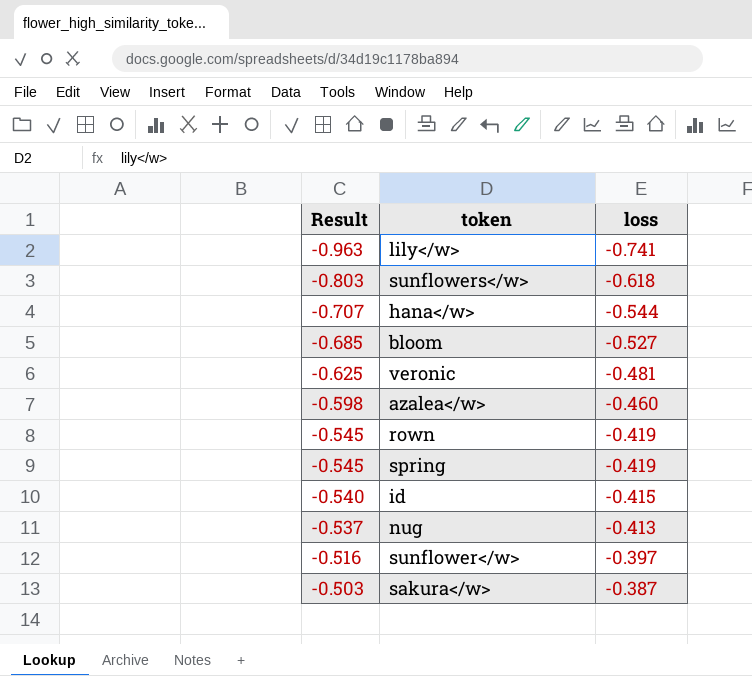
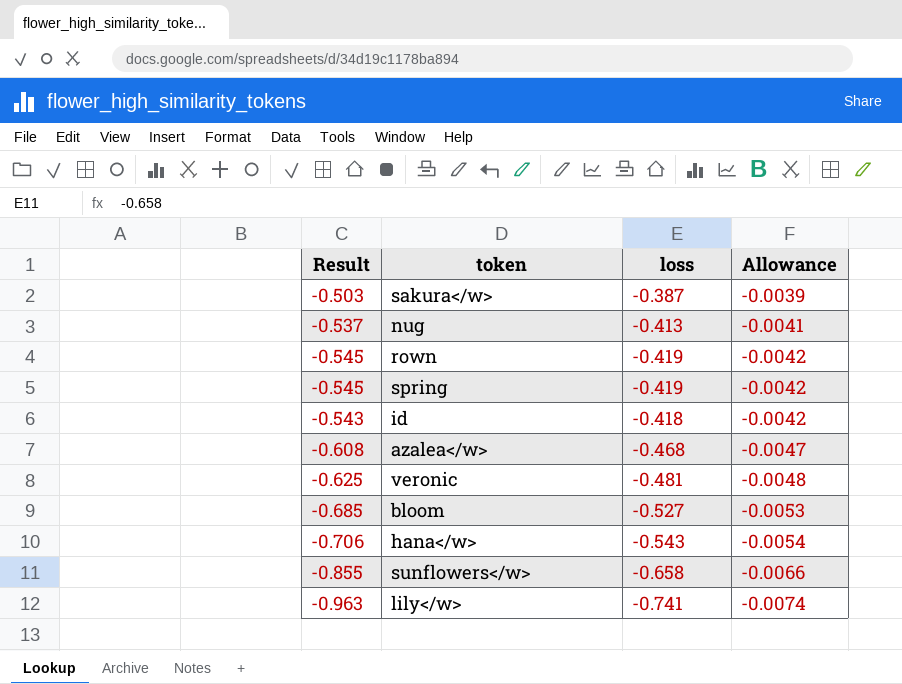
row order: Result ascending -> Allowance descending
column Allowance | formula: none -> [loss] * 0.01
row sunflower</w>: -0.516 | -0.397 -> none
id | Result: -0.540 -> -0.543
id | loss: -0.415 -> -0.418
azalea</w> | Result: -0.598 -> -0.608
azalea</w> | loss: -0.460 -> -0.468
hana</w> | Result: -0.707 -> -0.706
hana</w> | loss: -0.544 -> -0.543
sunflowers</w> | Result: -0.803 -> -0.855
sunflowers</w> | loss: -0.618 -> -0.658

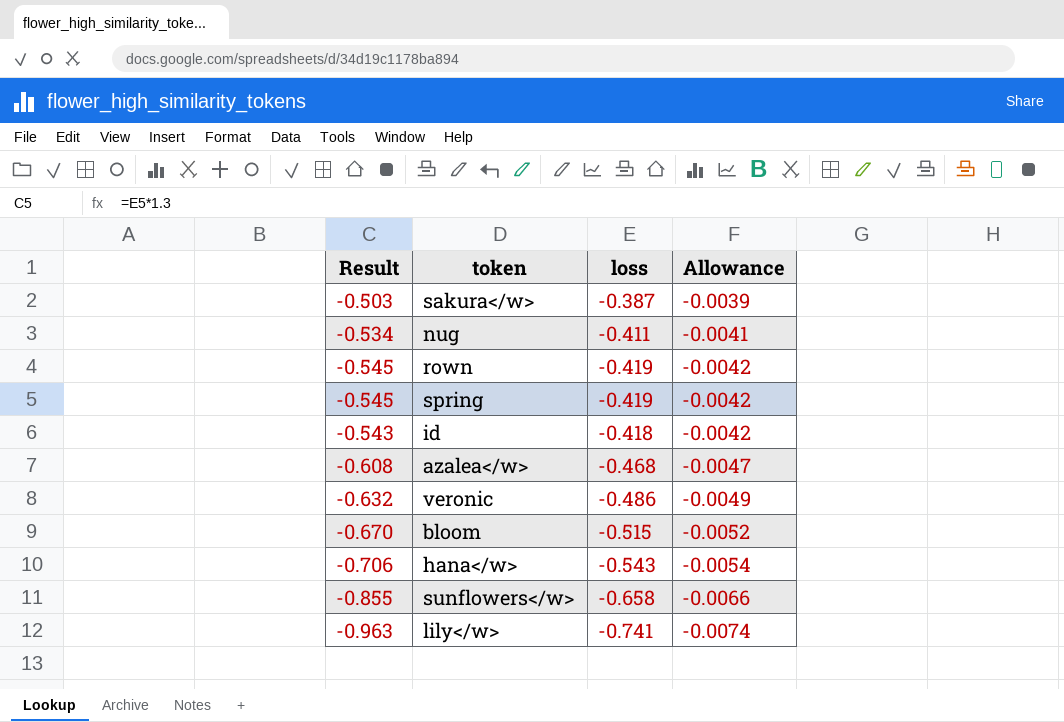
nug | Result: -0.537 -> -0.534
nug | loss: -0.413 -> -0.411
veronic | Result: -0.625 -> -0.632
veronic | loss: -0.481 -> -0.486
veronic | Allowance: -0.0048 -> -0.0049
bloom | Result: -0.685 -> -0.670
bloom | loss: -0.527 -> -0.515
bloom | Allowance: -0.0053 -> -0.0052

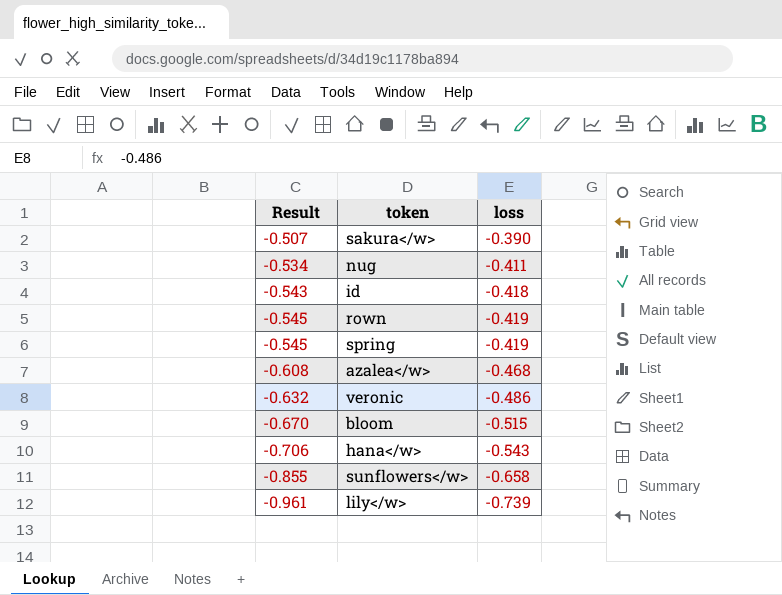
row order: Allowance descending -> Result descending
column Allowance | formula: [loss] * 0.01 -> none
sakura</w> | Result: -0.503 -> -0.507
sakura</w> | loss: -0.387 -> -0.390
lily</w> | Result: -0.963 -> -0.961
lily</w> | loss: -0.741 -> -0.739

